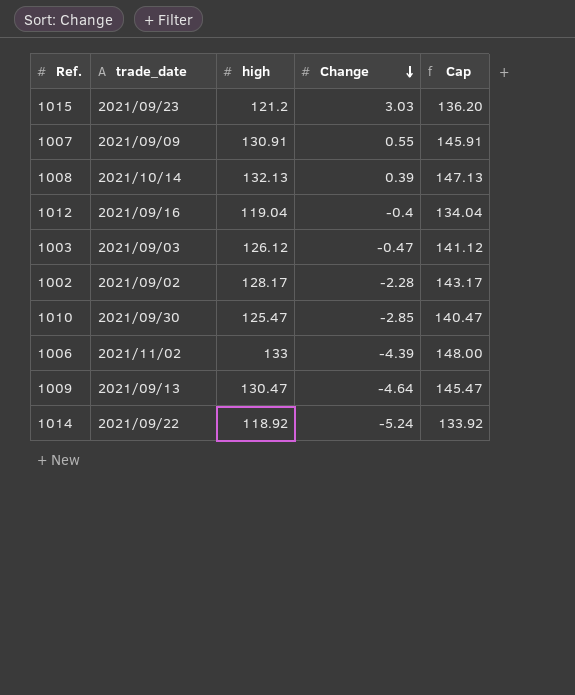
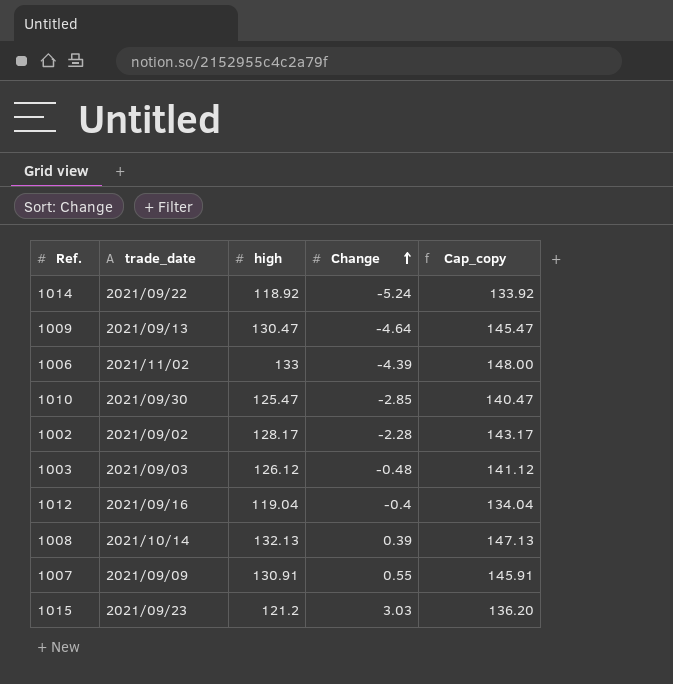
row order: Change descending -> Change ascending
column name: Cap -> Cap_copy
1003 | Change: -0.47 -> -0.48

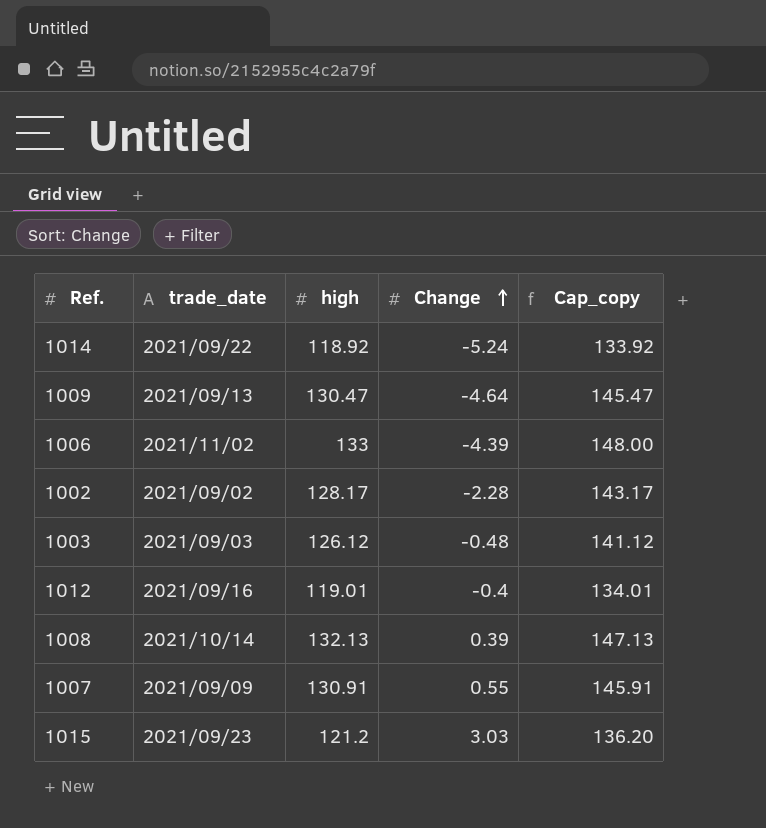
row 1010: 2021/09/30 | 125.47 | -2.85 | 140.47 -> none
1012 | high: 119.04 -> 119.01
1012 | Cap_copy: 134.04 -> 134.01

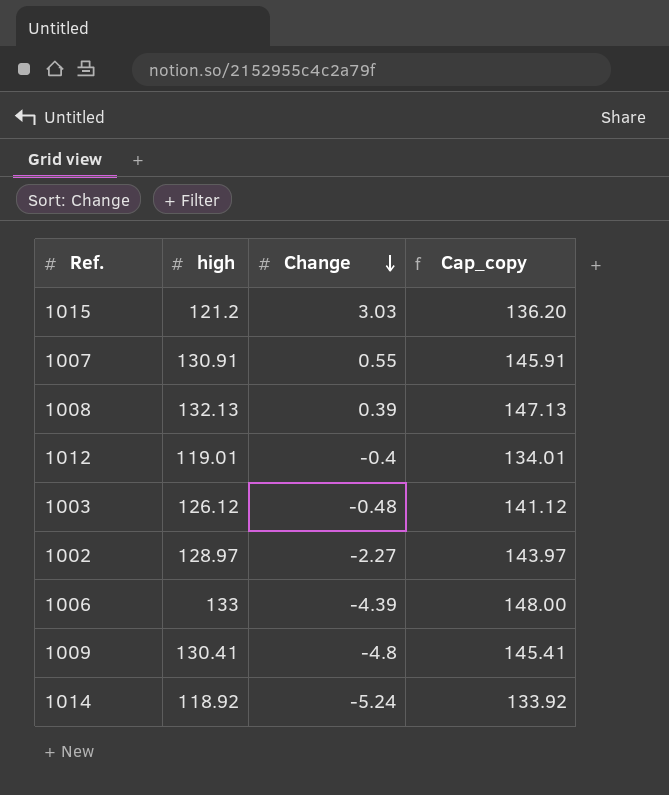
row order: Change ascending -> Change descending
column trade_date | position: 2 -> none
1002 | high: 128.17 -> 128.97
1002 | Change: -2.28 -> -2.27
1002 | Cap_copy: 143.17 -> 143.97
1009 | high: 130.47 -> 130.41
1009 | Change: -4.64 -> -4.8
1009 | Cap_copy: 145.47 -> 145.41

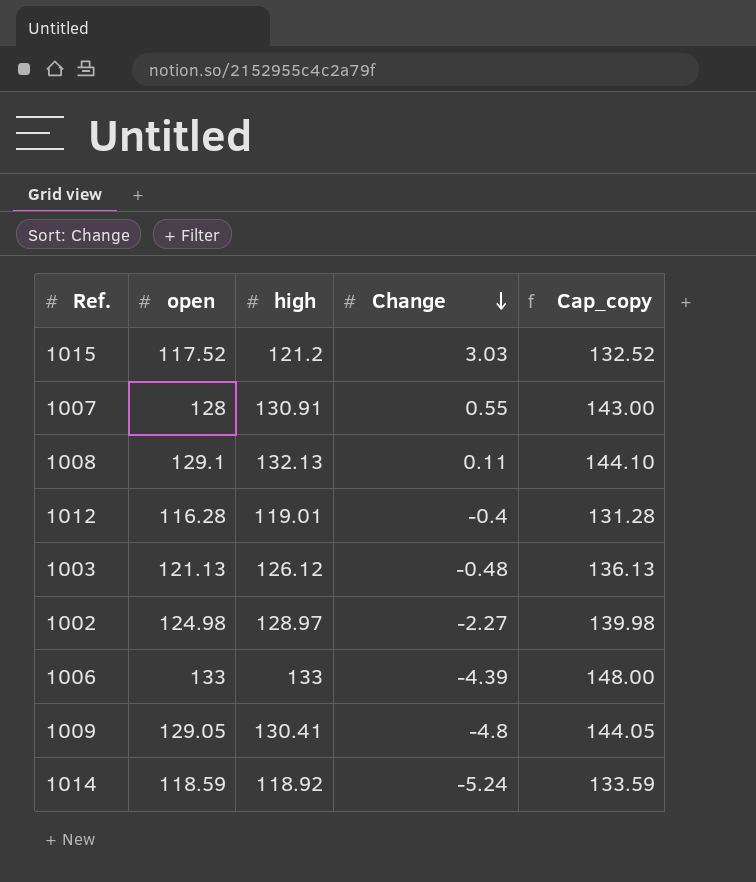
column open | position: none -> 2
column Cap_copy | formula: [high] + 15 -> [open] + 15
1008 | Change: 0.39 -> 0.11

